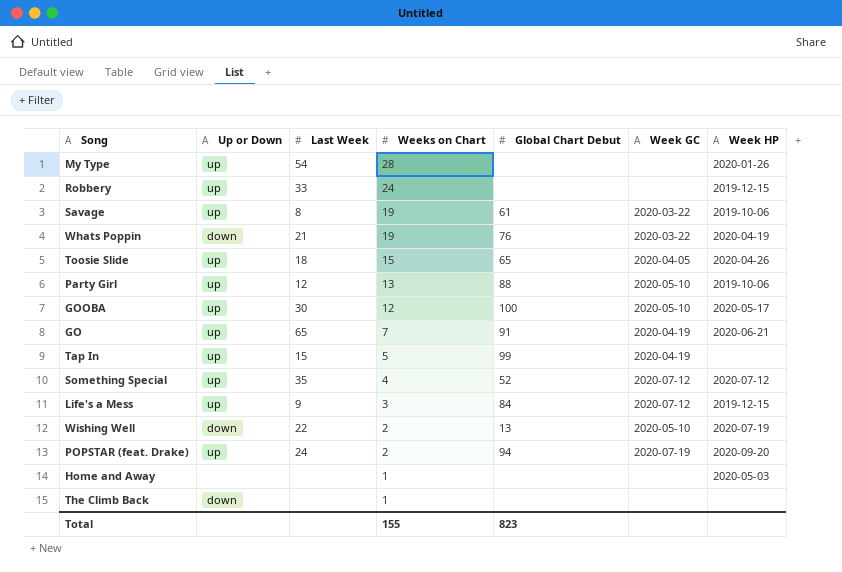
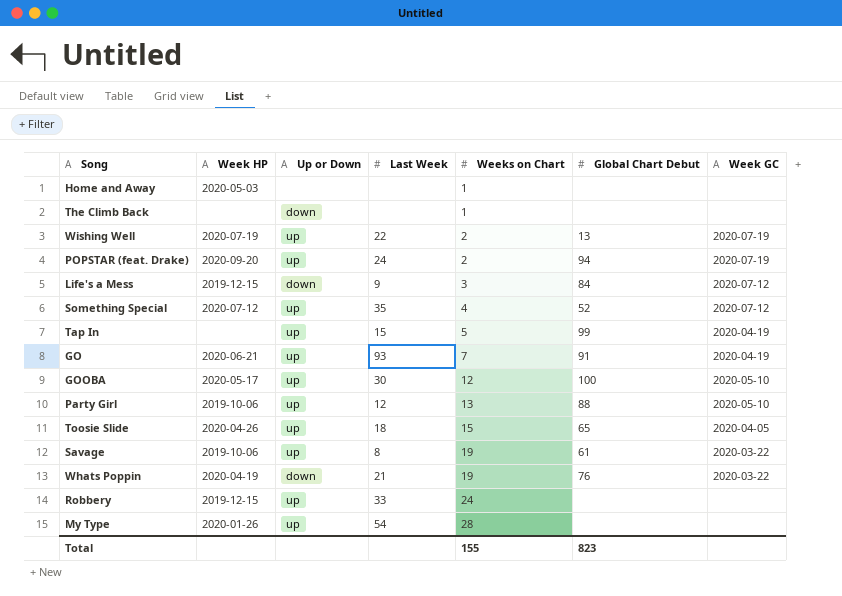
row order: Weeks on Chart descending -> Weeks on Chart ascending
column Week HP | position: 7 -> 2
Wishing Well | Up or Down: down -> up
Wishing Well | Week GC: 2020-05-10 -> 2020-07-19
Life's a Mess | Up or Down: up -> down
GO | Last Week: 65 -> 93

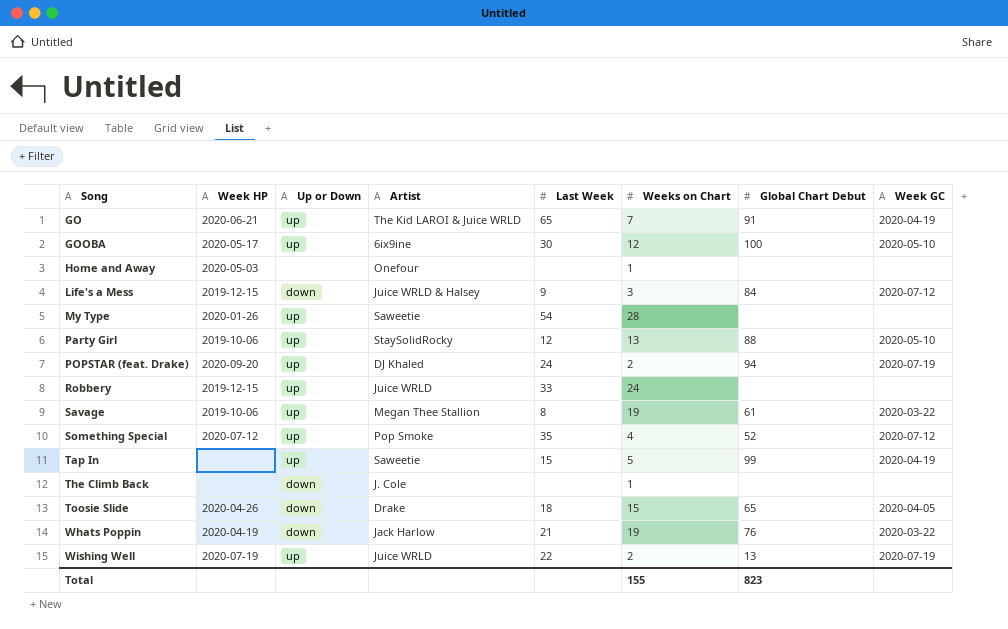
row order: Weeks on Chart ascending -> Song ascending
column Artist | position: none -> 4
GO | Last Week: 93 -> 65
Toosie Slide | Up or Down: up -> down

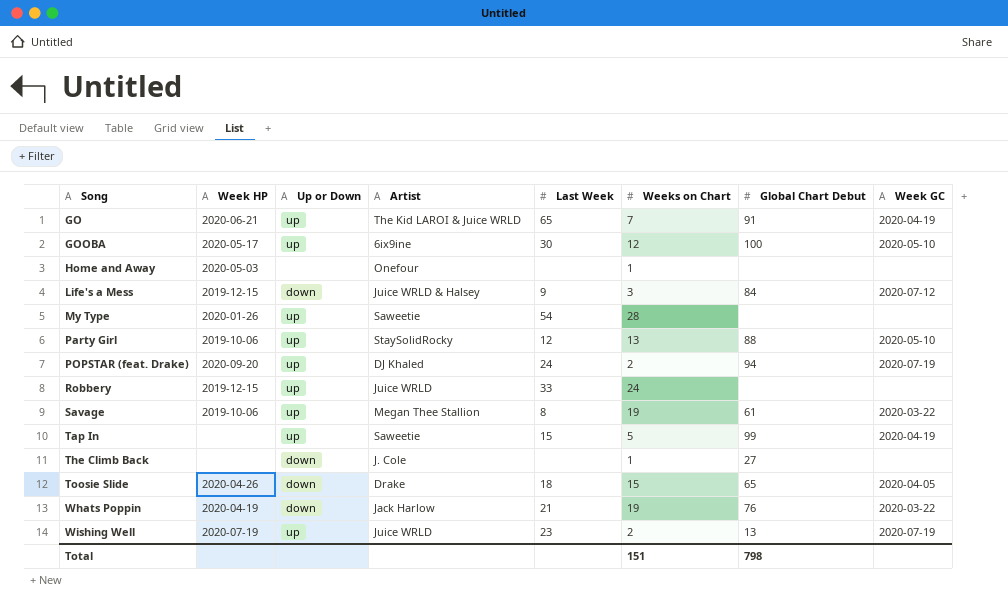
row Something Special: 2020-07-12 | up | Pop Smoke | 35 | 4 | 52 | 2020-07-12 -> none
The Climb Back | Global Chart Debut: none -> 27
Wishing Well | Last Week: 22 -> 23
Total | Weeks on Chart: 155 -> 151
Total | Global Chart Debut: 823 -> 798

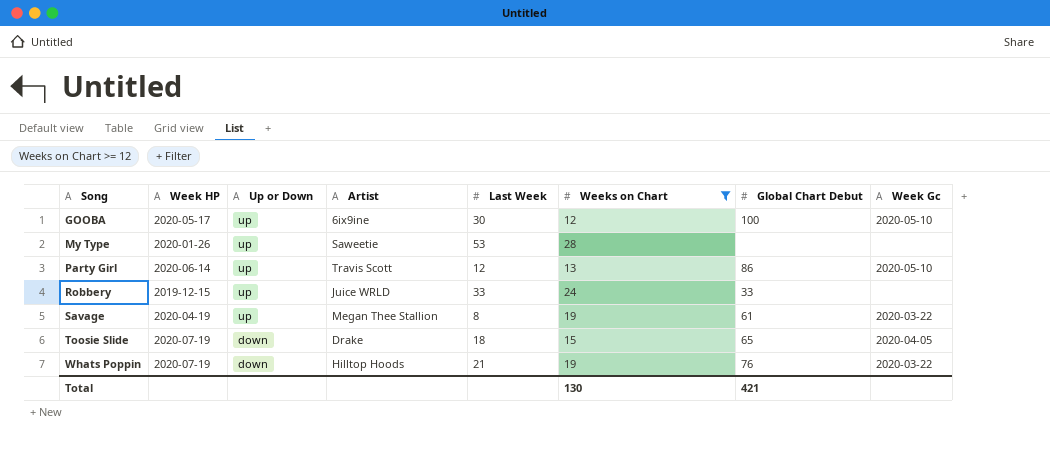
filter: none -> Weeks on Chart >= 12
column name: Week GC -> Week Gc
My Type | Last Week: 54 -> 53
Party Girl | Week HP: 2019-10-06 -> 2020-06-14
Party Girl | Artist: StaySolidRocky -> Travis Scott
Party Girl | Global Chart Debut: 88 -> 86
Robbery | Global Chart Debut: none -> 33
Savage | Week HP: 2019-10-06 -> 2020-04-19
Toosie Slide | Week HP: 2020-04-26 -> 2020-07-19
Whats Poppin | Week HP: 2020-04-19 -> 2020-07-19
Whats Poppin | Artist: Jack Harlow -> Hilltop Hoods
Total | Weeks on Chart: 151 -> 130
Total | Global Chart Debut: 798 -> 421

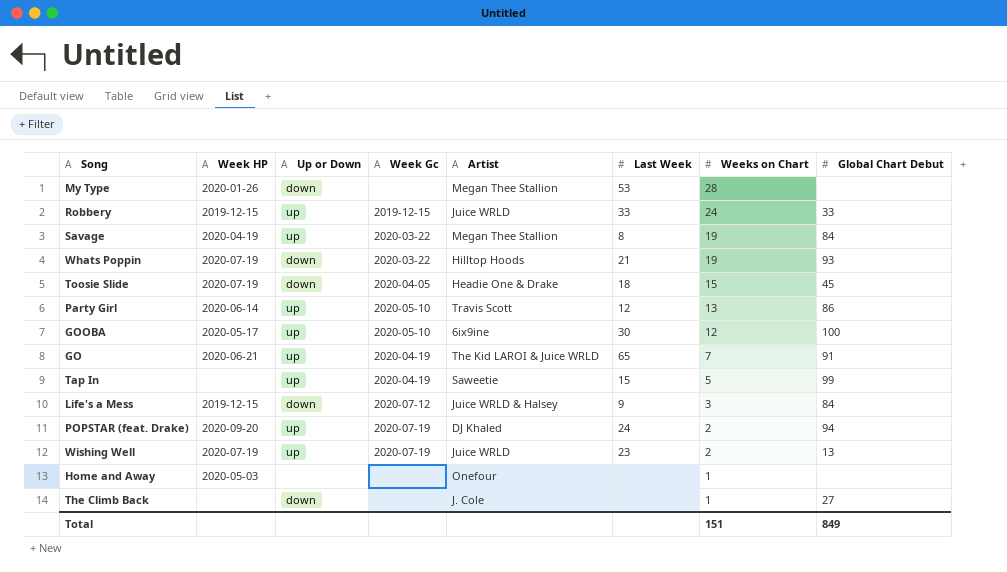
filter: Weeks on Chart >= 12 -> none
row order: Song ascending -> Weeks on Chart descending
column Week Gc | position: 8 -> 4
My Type | Up or Down: up -> down
My Type | Artist: Saweetie -> Megan Thee Stallion
Robbery | Week Gc: none -> 2019-12-15
Savage | Global Chart Debut: 61 -> 84
Whats Poppin | Global Chart Debut: 76 -> 93
Toosie Slide | Artist: Drake -> Headie One & Drake
Toosie Slide | Global Chart Debut: 65 -> 45
Total | Weeks on Chart: 130 -> 151
Total | Global Chart Debut: 421 -> 849

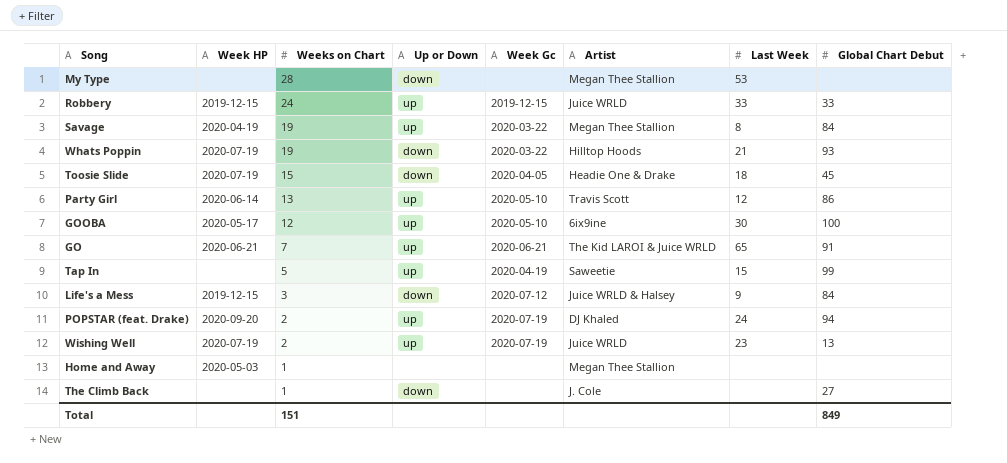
column Weeks on Chart | position: 7 -> 3
My Type | Week HP: 2020-01-26 -> none
GO | Week Gc: 2020-04-19 -> 2020-06-21
Home and Away | Artist: Onefour -> Megan Thee Stallion

